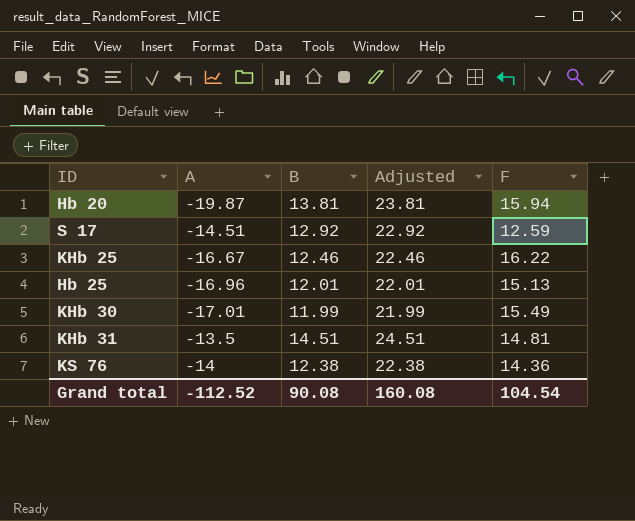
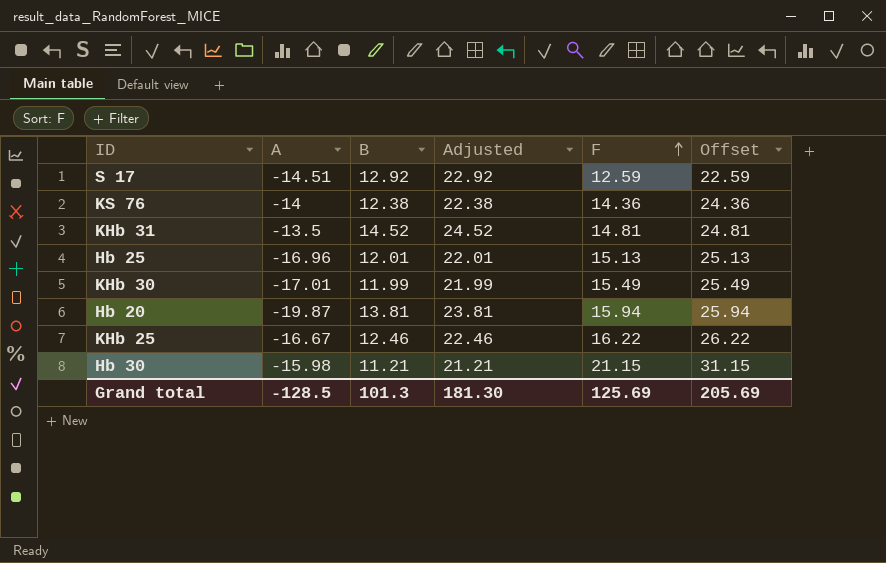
row order: none -> F ascending
column Offset | formula: none -> [F] + 10
KHb 31 | B: 14.51 -> 14.52
KHb 31 | Adjusted: 24.51 -> 24.52
row Hb 30: none -> -15.98 | 11.21 | 21.21 | 21.15 | 31.15
Grand total | A: -112.52 -> -128.5
Grand total | B: 90.08 -> 101.3
Grand total | Adjusted: 160.08 -> 181.30
Grand total | F: 104.54 -> 125.69

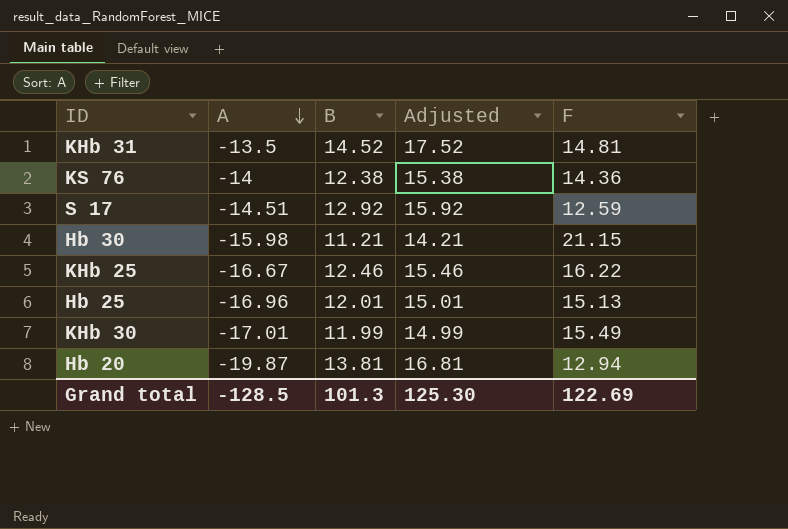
row order: F ascending -> A descending
column Offset | formula: [F] + 10 -> none
column Adjusted | formula: [B] + 10 -> [B] + 3
Hb 20 | F: 15.94 -> 12.94
Grand total | Adjusted: 181.30 -> 125.30
Grand total | F: 125.69 -> 122.69

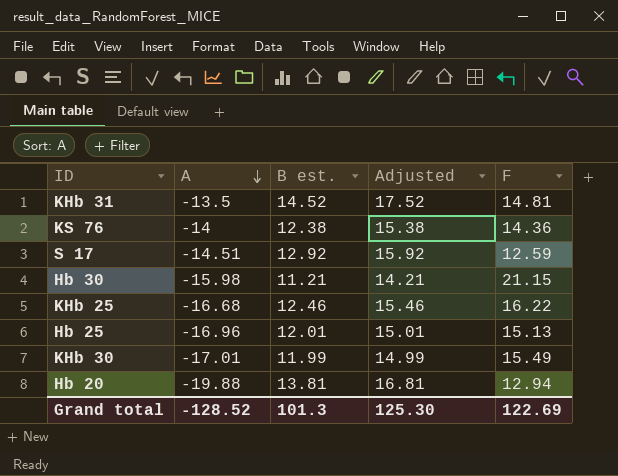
column name: B -> B est.
KHb 25 | A: -16.67 -> -16.68
Hb 20 | A: -19.87 -> -19.88
Grand total | A: -128.5 -> -128.52

